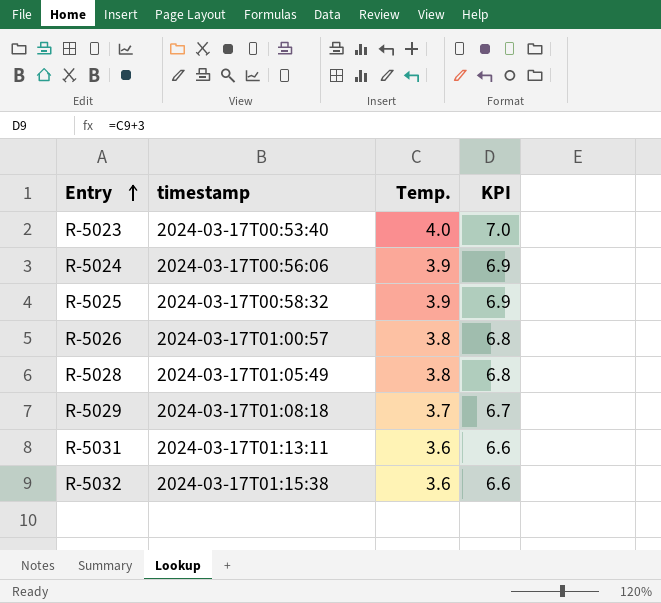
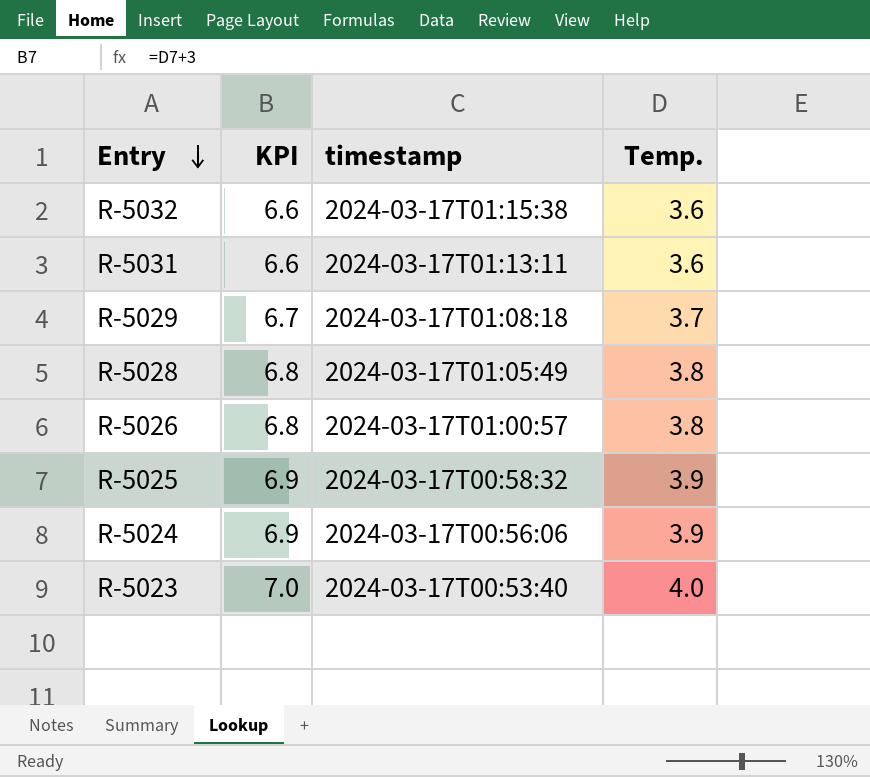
row order: Entry ascending -> Entry descending
column KPI | position: 4 -> 2

